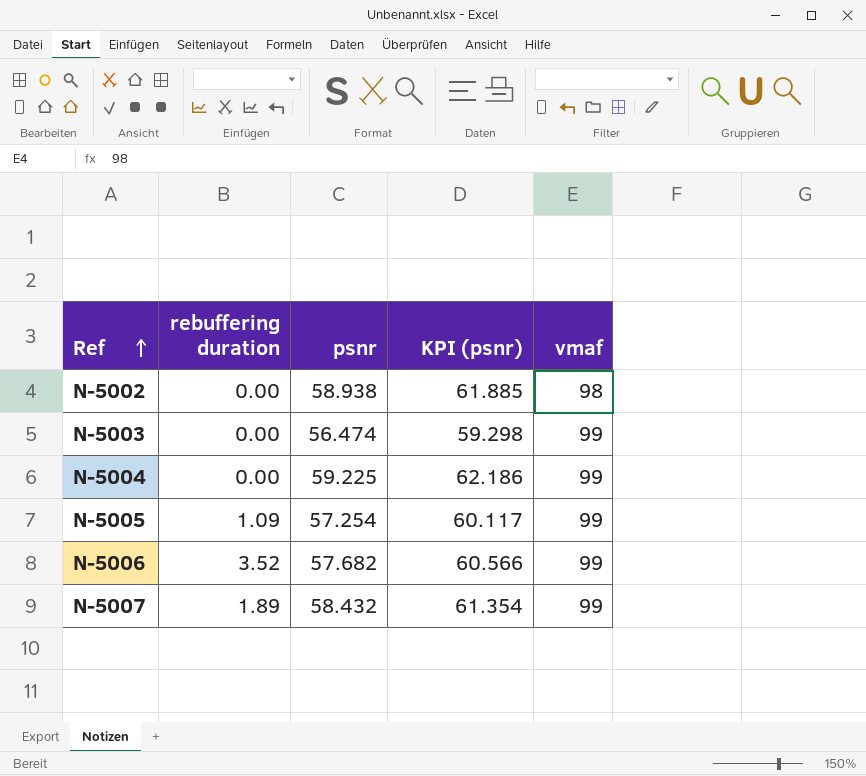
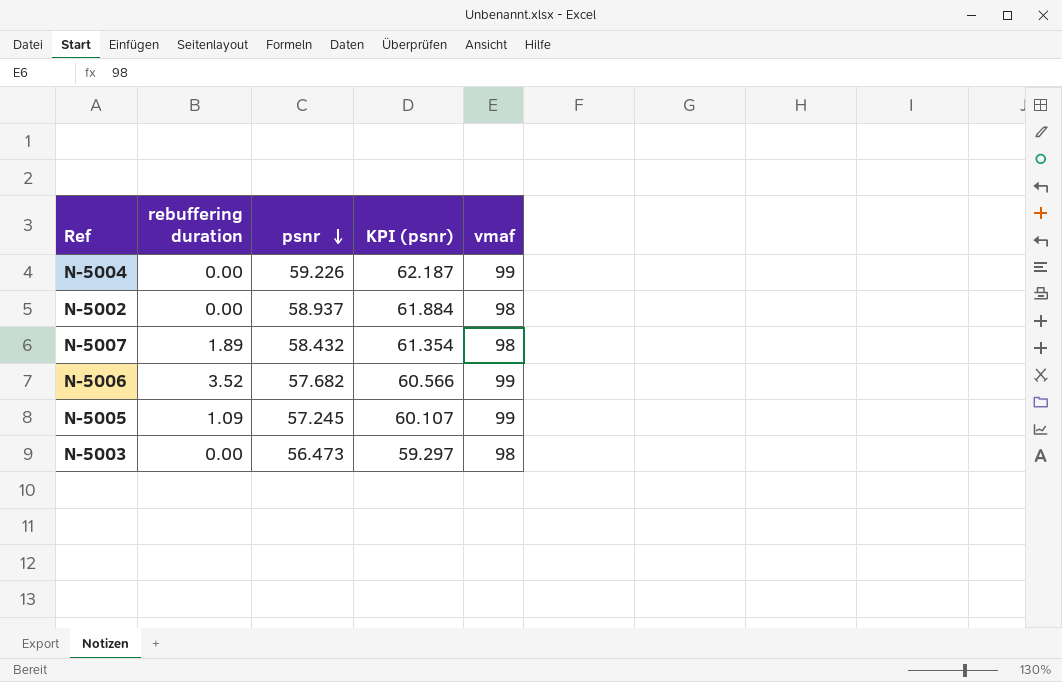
row order: Ref ascending -> psnr descending
N-5004 | psnr: 59.225 -> 59.226
N-5004 | KPI (psnr): 62.186 -> 62.187
N-5002 | psnr: 58.938 -> 58.937
N-5002 | KPI (psnr): 61.885 -> 61.884
N-5007 | vmaf: 99 -> 98
N-5005 | psnr: 57.254 -> 57.245
N-5005 | KPI (psnr): 60.117 -> 60.107
N-5003 | psnr: 56.474 -> 56.473
N-5003 | KPI (psnr): 59.298 -> 59.297
N-5003 | vmaf: 99 -> 98

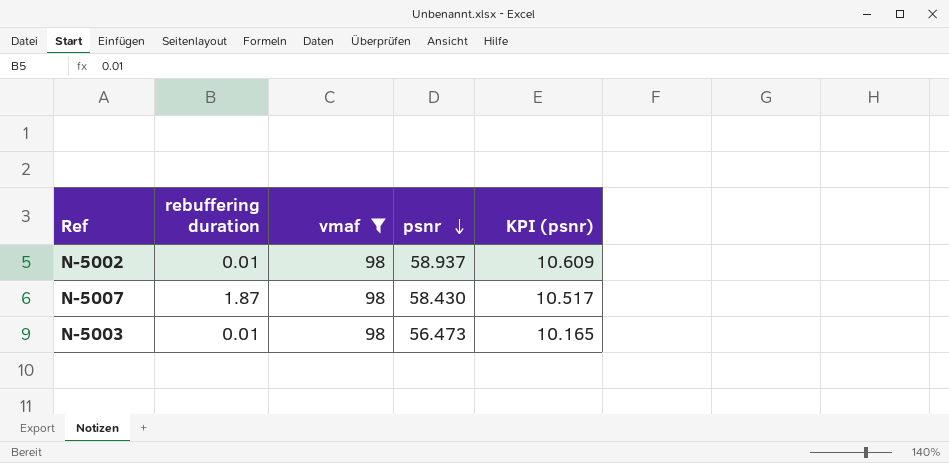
filter: none -> vmaf = 98
column vmaf | position: 5 -> 3
column KPI (psnr) | formula: [psnr] * 1.05 -> [psnr] * 0.18
N-5002 | rebuffering duration: 0.00 -> 0.01
N-5007 | rebuffering duration: 1.89 -> 1.87
N-5007 | psnr: 58.432 -> 58.430
N-5003 | rebuffering duration: 0.00 -> 0.01

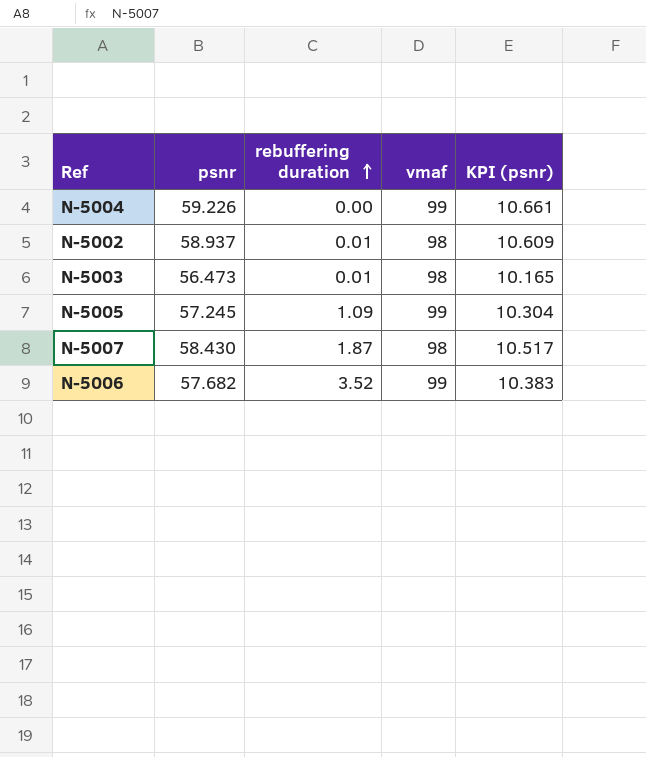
filter: vmaf = 98 -> none
row order: psnr descending -> rebuffering duration ascending
column psnr | position: 4 -> 2

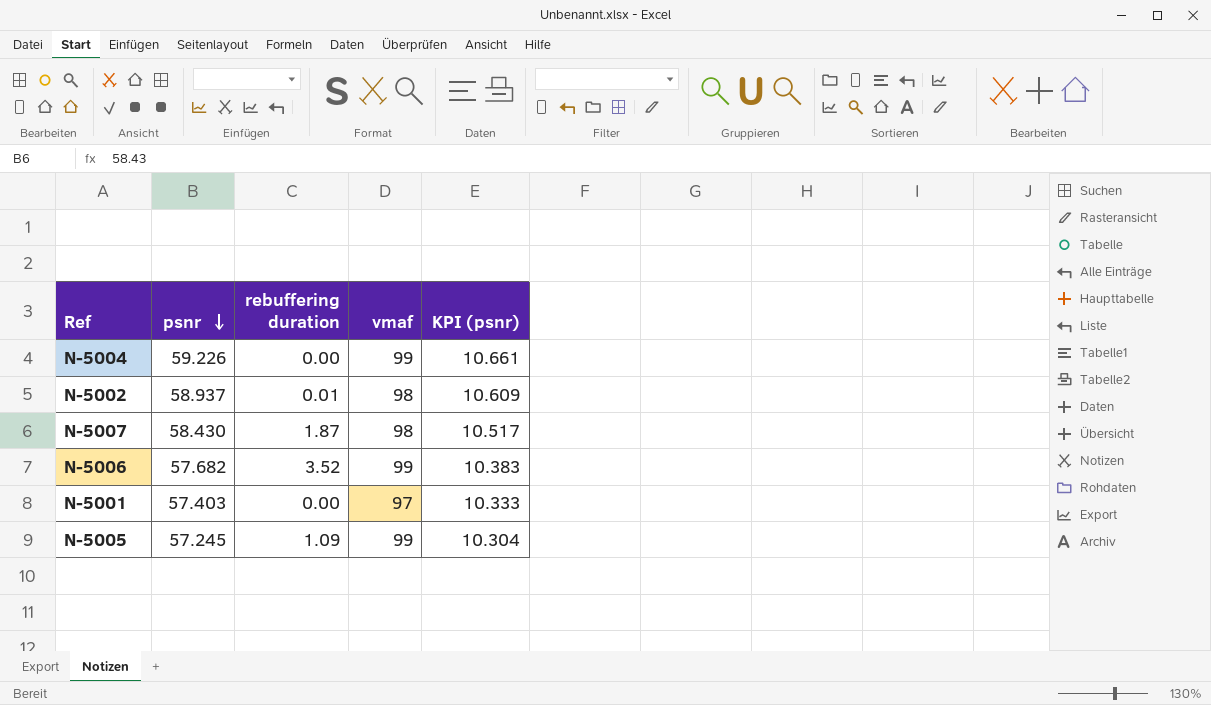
row order: rebuffering duration ascending -> psnr descending
row N-5003: 56.473 | 0.01 | 98 | 10.165 -> none
row N-5001: none -> 57.403 | 0.00 | 97 | 10.333

